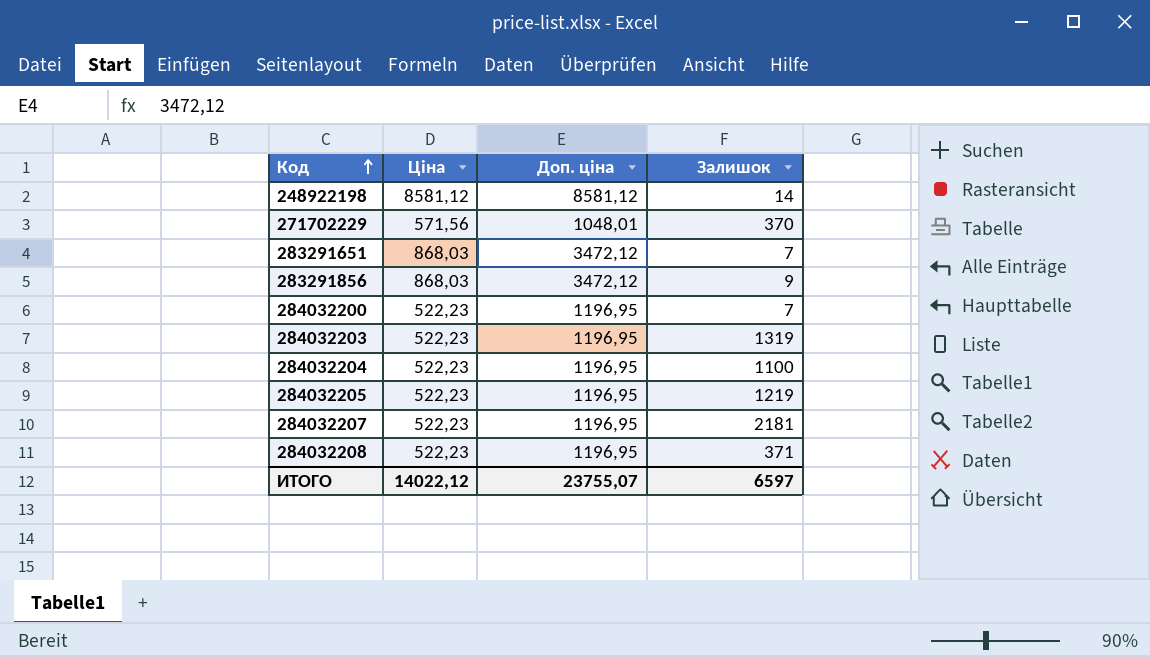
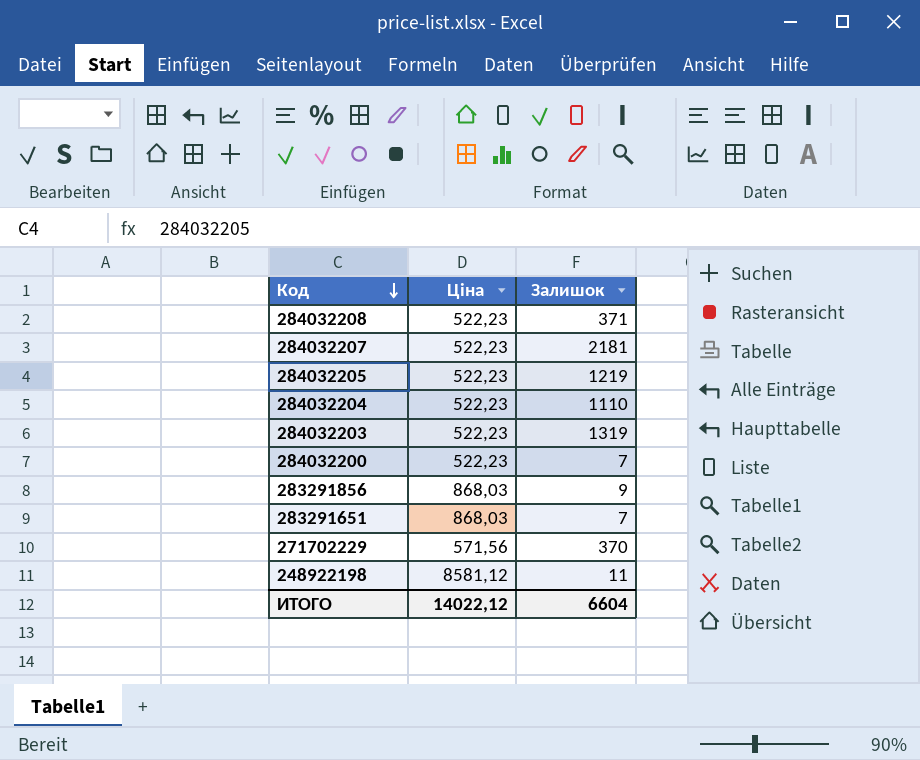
row order: Код ascending -> Код descending
column Доп. ціна | position: 3 -> none
284032204 | Залишок: 1100 -> 1110
248922198 | Залишок: 14 -> 11
ИТОГО | Залишок: 6597 -> 6604

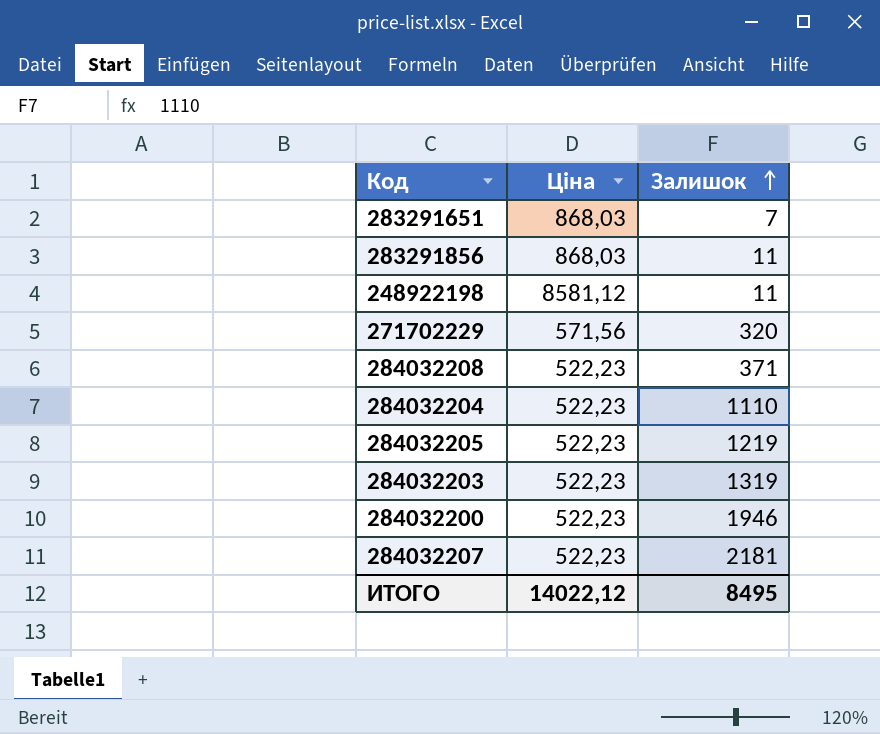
row order: Код descending -> Залишок ascending
283291856 | Залишок: 9 -> 11
271702229 | Залишок: 370 -> 320
284032200 | Залишок: 7 -> 1946
ИТОГО | Залишок: 6604 -> 8495

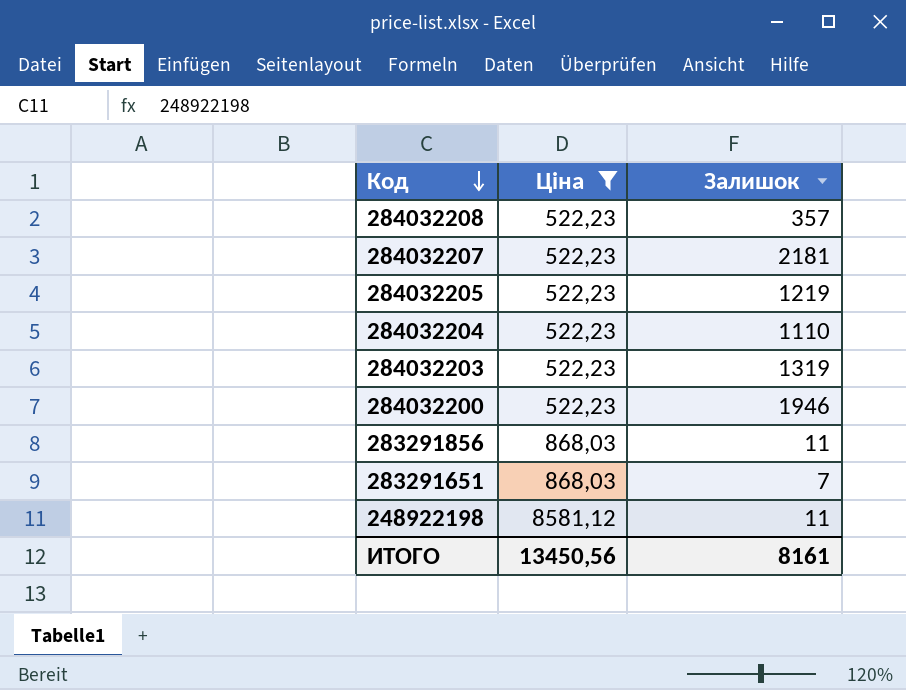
filter: none -> Ціна != 571,56
row order: Залишок ascending -> Код descending
284032208 | Залишок: 371 -> 357
ИТОГО | Ціна: 14022,12 -> 13450,56
ИТОГО | Залишок: 8495 -> 8161

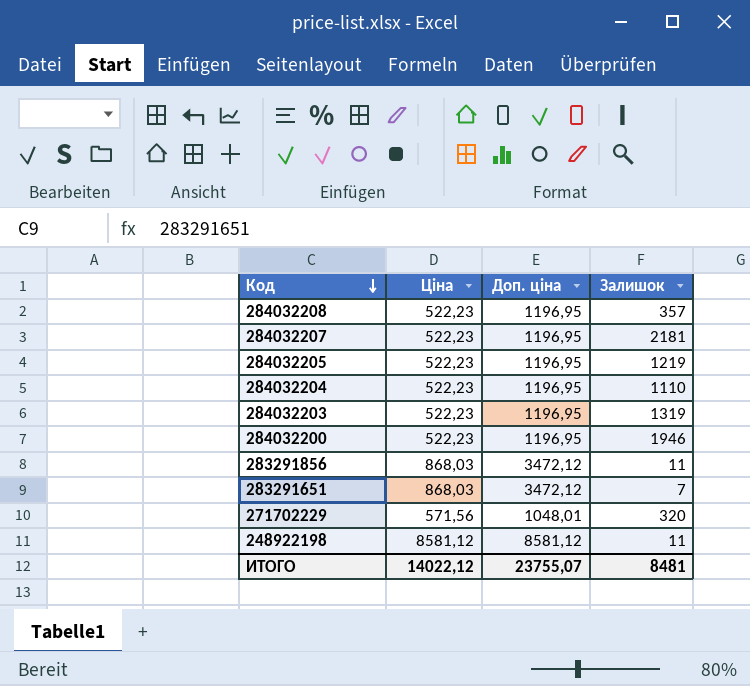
filter: Ціна != 571,56 -> none
column Доп. ціна | position: none -> 3
ИТОГО | Ціна: 13450,56 -> 14022,12
ИТОГО | Залишок: 8161 -> 8481

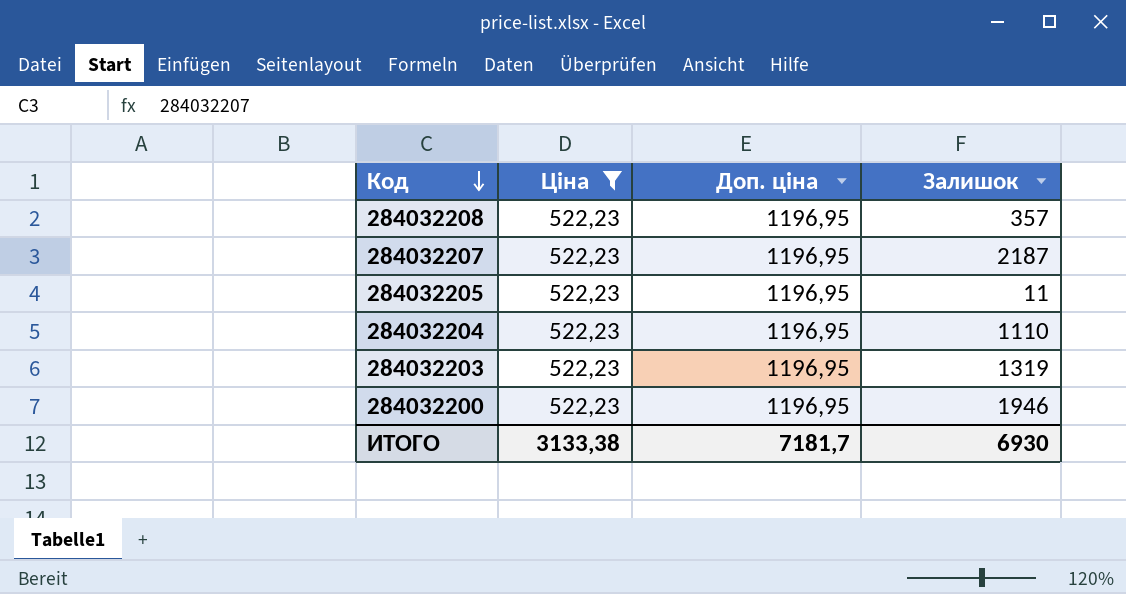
filter: none -> Ціна = 522,23
284032207 | Залишок: 2181 -> 2187
284032205 | Залишок: 1219 -> 11
ИТОГО | Ціна: 14022,12 -> 3133,38
ИТОГО | Доп. ціна: 23755,07 -> 7181,7
ИТОГО | Залишок: 8481 -> 6930

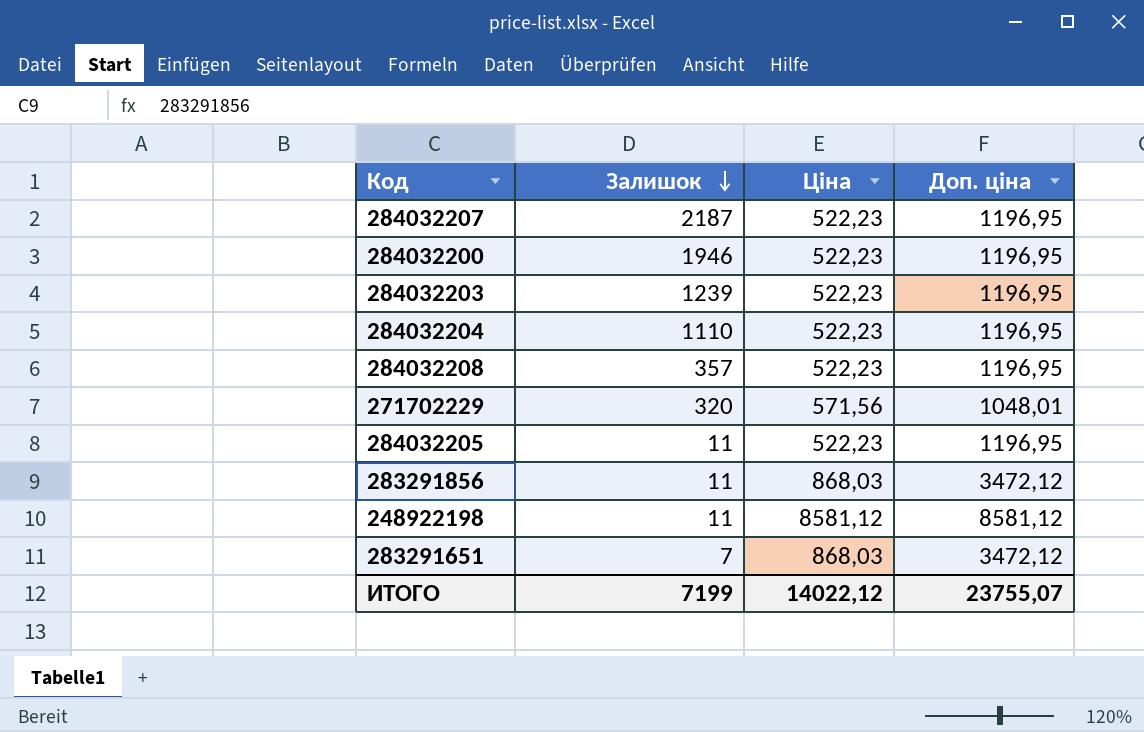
filter: Ціна = 522,23 -> none
row order: Код descending -> Залишок descending
column Залишок | position: 4 -> 2
284032203 | Залишок: 1319 -> 1239
ИТОГО | Залишок: 6930 -> 7199
ИТОГО | Ціна: 3133,38 -> 14022,12
ИТОГО | Доп. ціна: 7181,7 -> 23755,07

